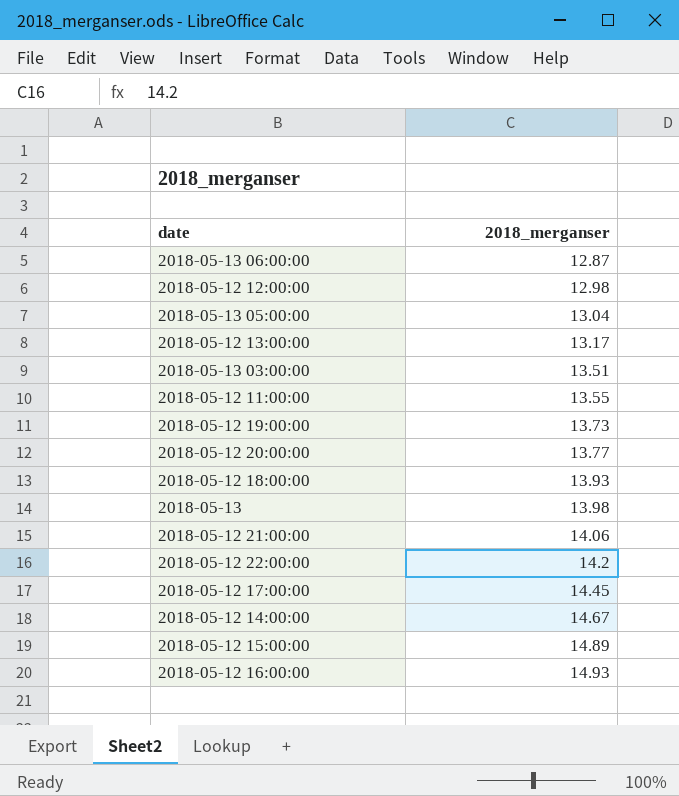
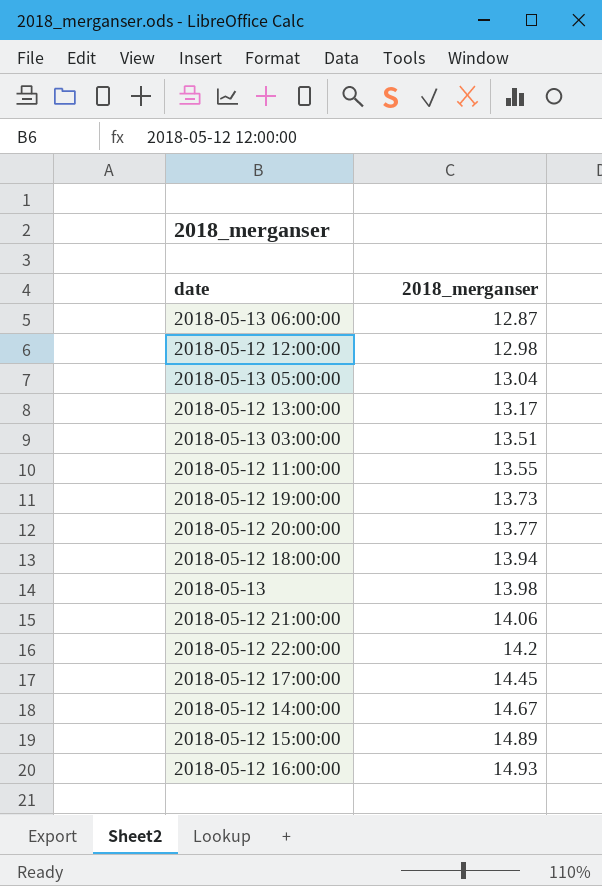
2018-05-12 18:00:00 | 2018_merganser: 13.93 -> 13.94

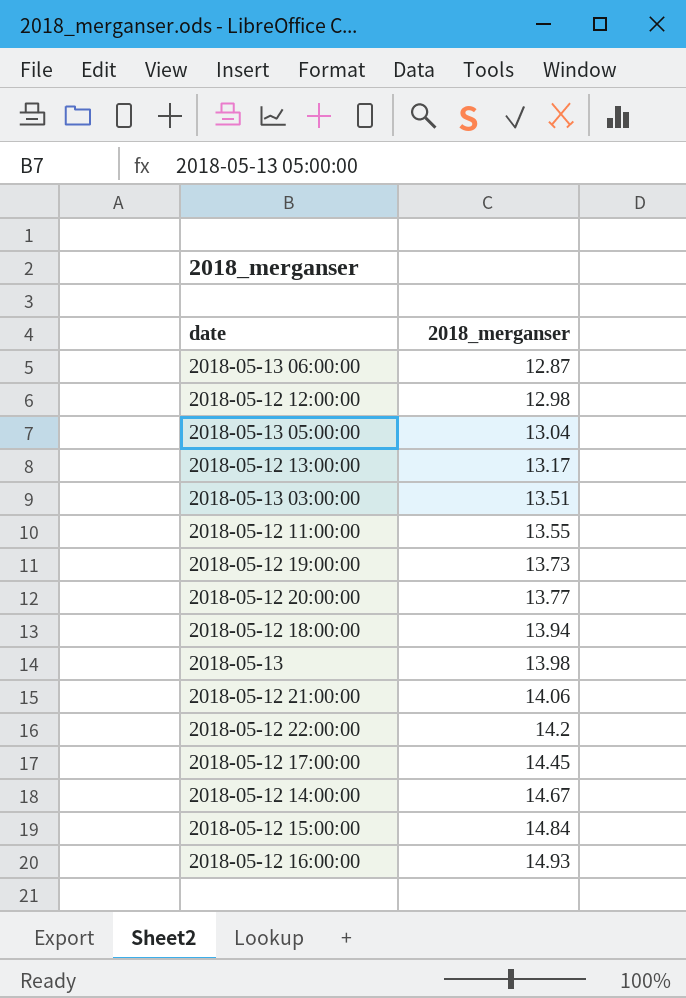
2018-05-12 15:00:00 | 2018_merganser: 14.89 -> 14.84

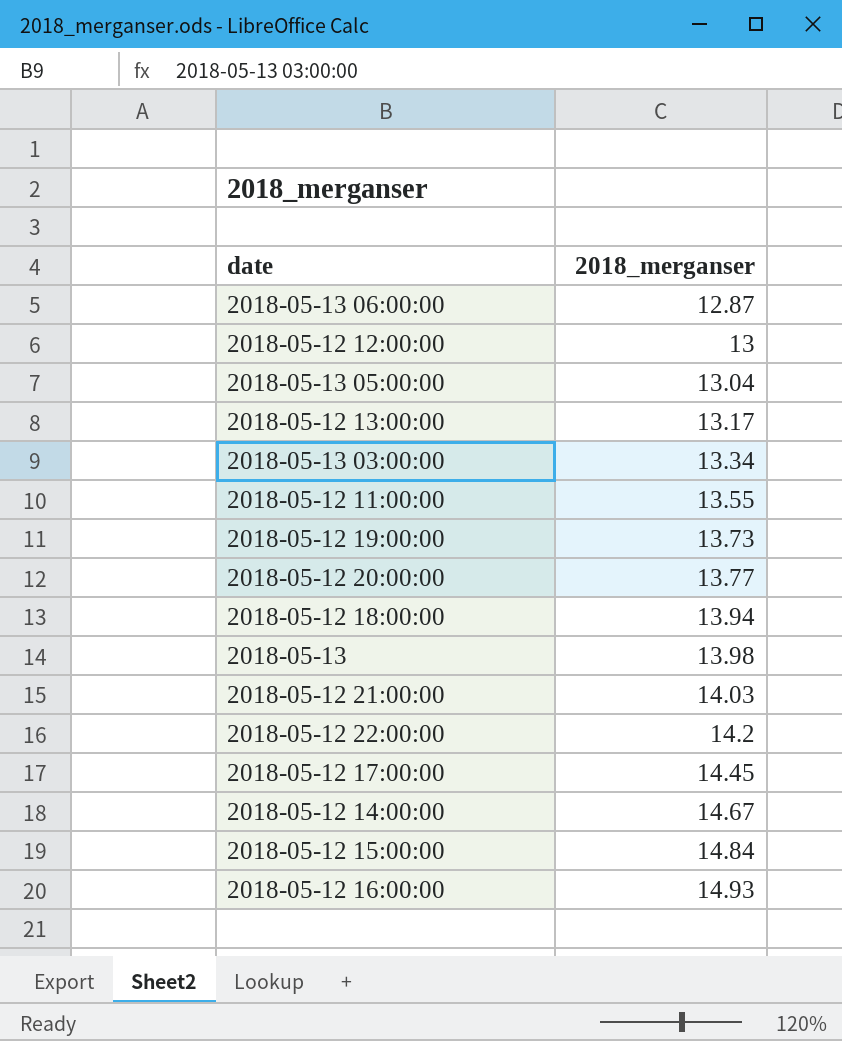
2018-05-12 12:00:00 | 2018_merganser: 12.98 -> 13
2018-05-13 03:00:00 | 2018_merganser: 13.51 -> 13.34
2018-05-12 21:00:00 | 2018_merganser: 14.06 -> 14.03

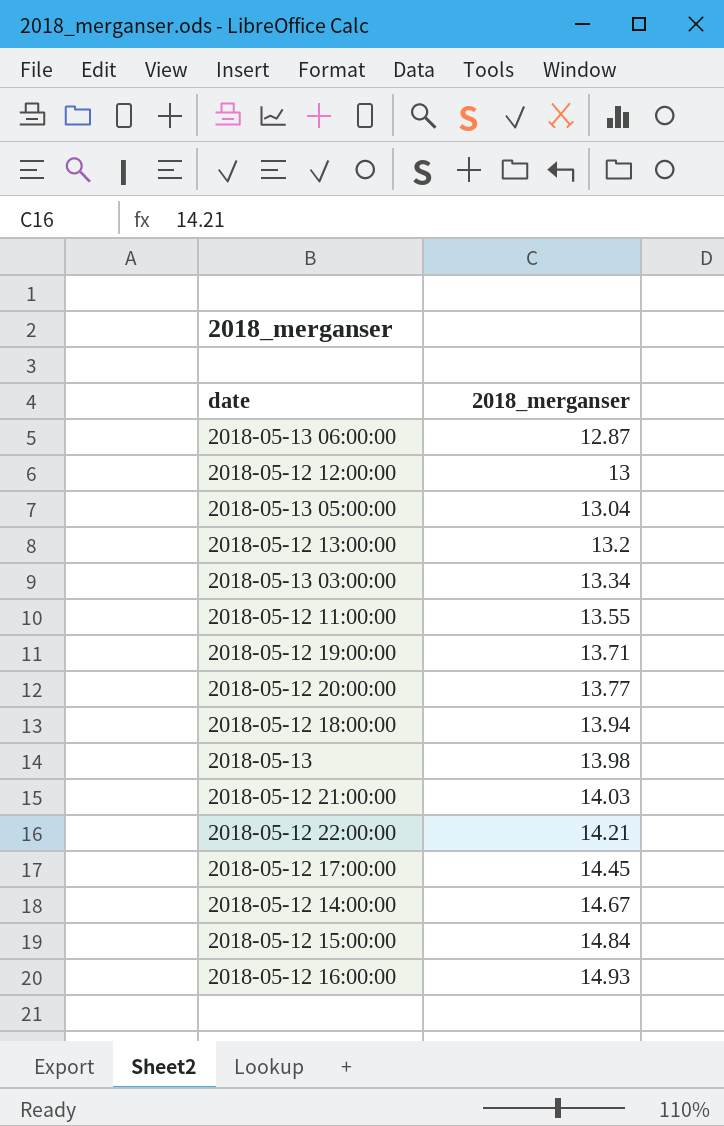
2018-05-12 13:00:00 | 2018_merganser: 13.17 -> 13.2
2018-05-12 19:00:00 | 2018_merganser: 13.73 -> 13.71
2018-05-12 22:00:00 | 2018_merganser: 14.2 -> 14.21

